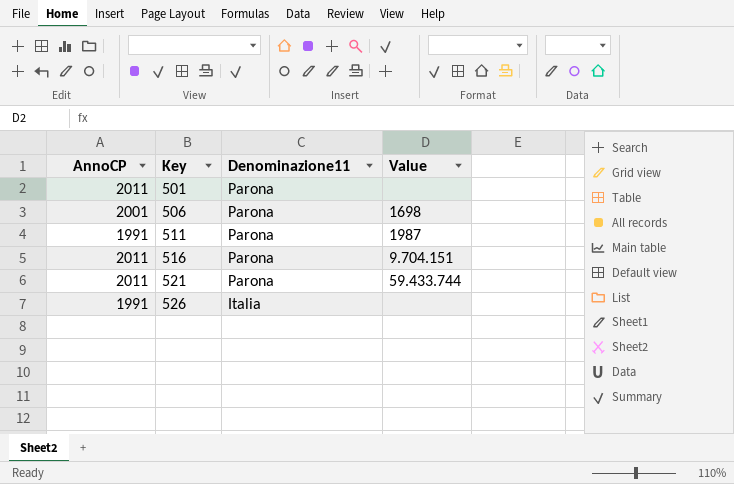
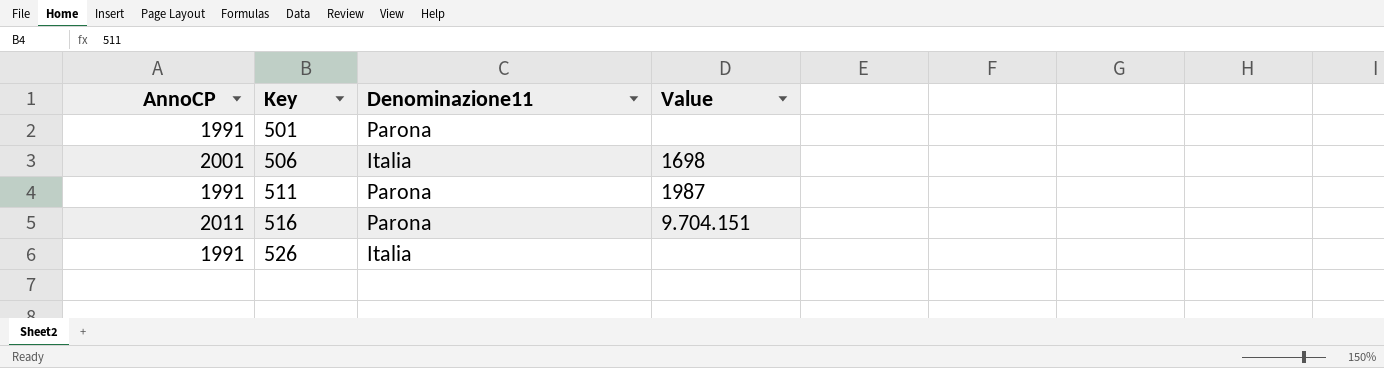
row 521: 2011 | Parona | 59.433.744 -> none
501 | AnnoCP: 2011 -> 1991
506 | Denominazione11: Parona -> Italia

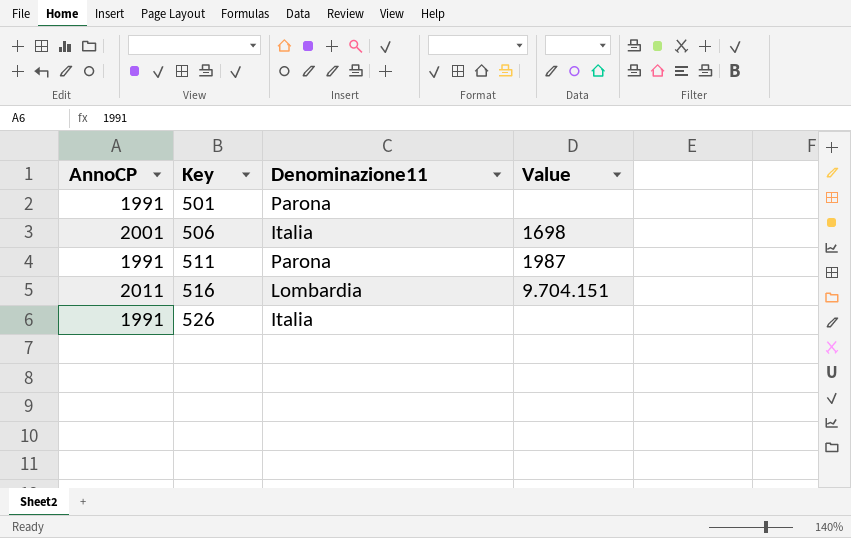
516 | Denominazione11: Parona -> Lombardia

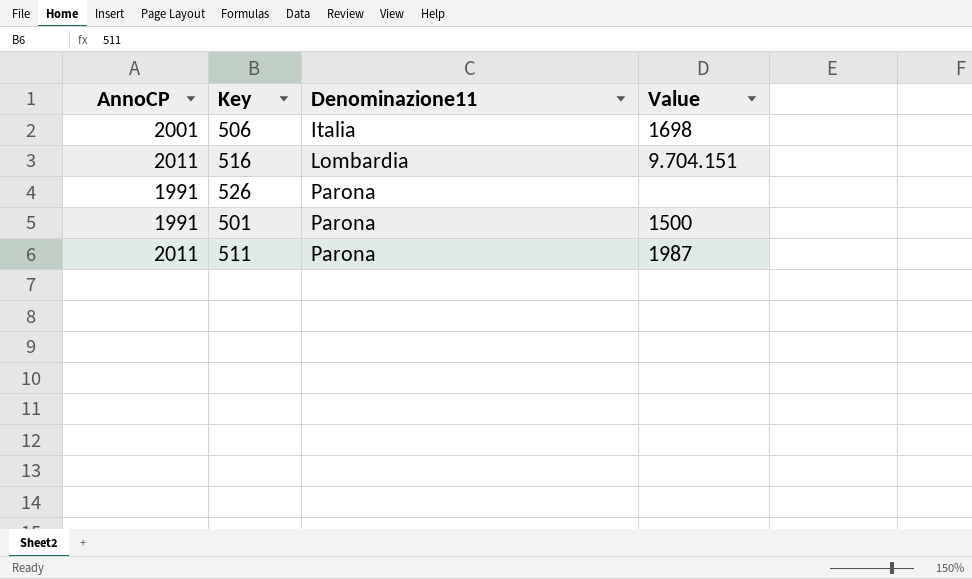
row order: Key ascending -> Denominazione11 ascending
526 | Denominazione11: Italia -> Parona
501 | Value: none -> 1500
511 | AnnoCP: 1991 -> 2011

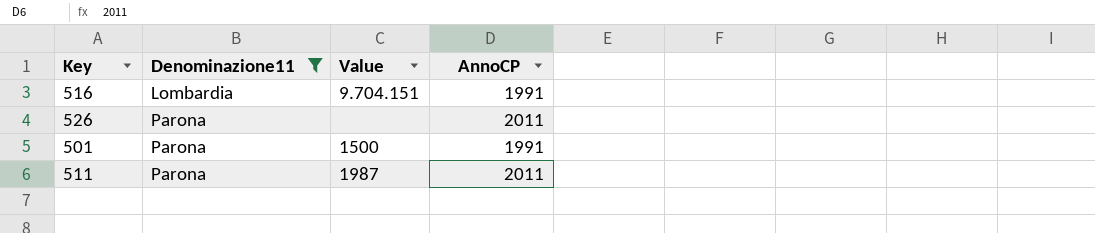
filter: none -> Denominazione11 != Italia
column AnnoCP | position: 1 -> 4
516 | AnnoCP: 2011 -> 1991
526 | AnnoCP: 1991 -> 2011

